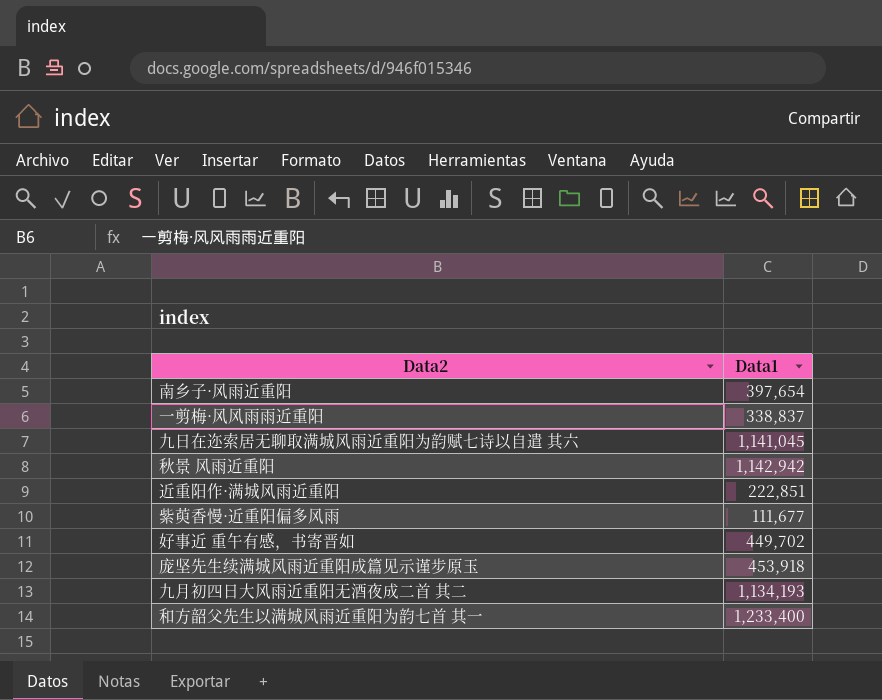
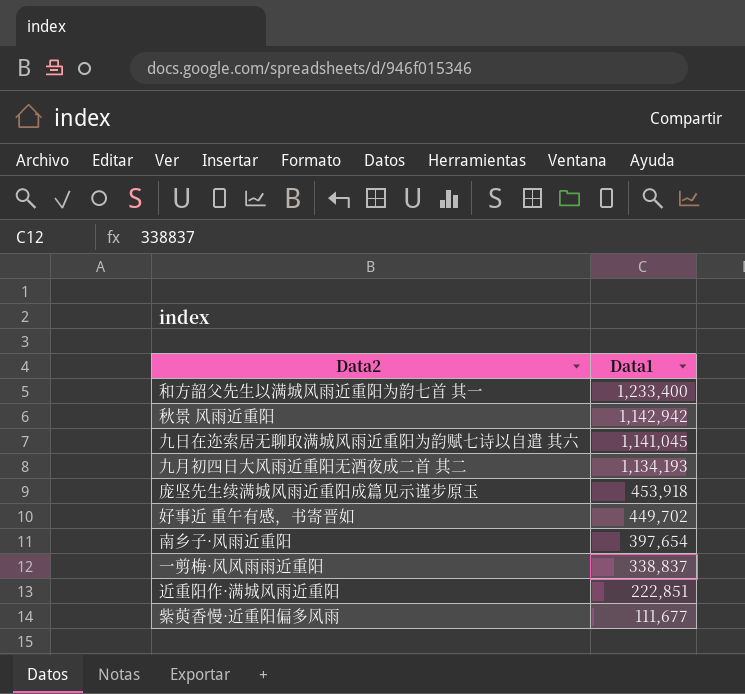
row order: none -> Data1 descending

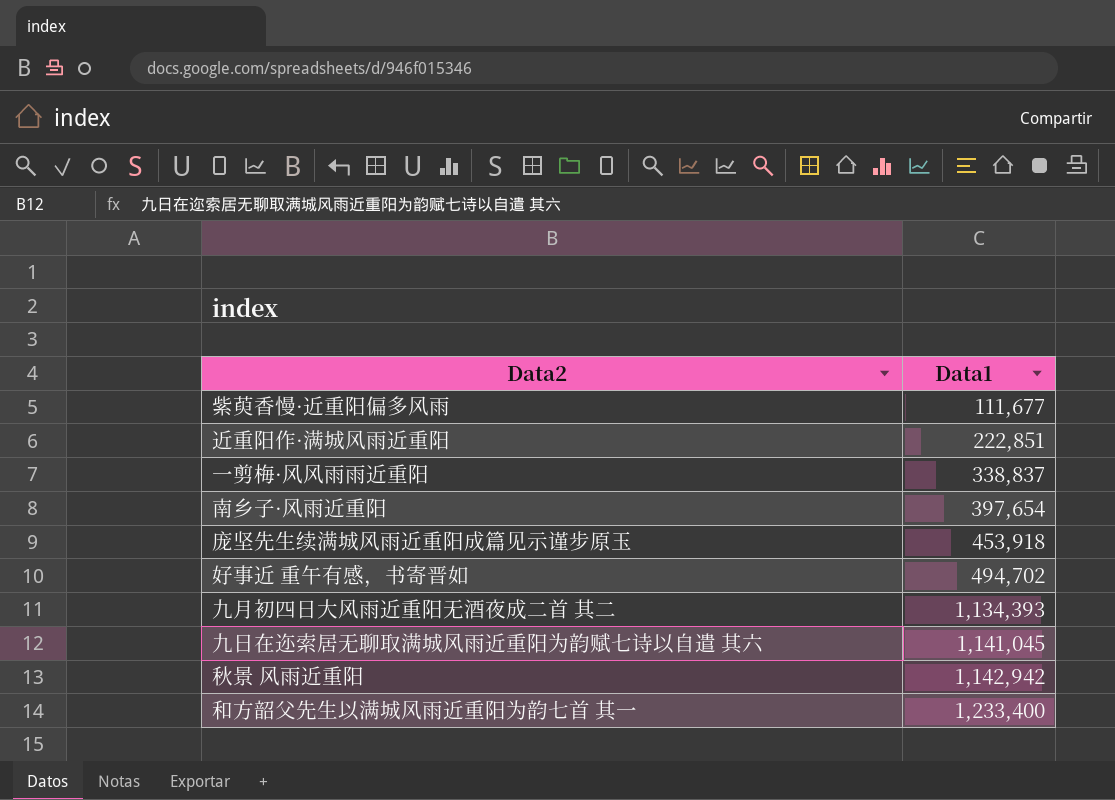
row order: Data1 descending -> Data1 ascending
好事近 重午有感，书寄晋如 | Data1: 449,702 -> 494,702
九月初四日大风雨近重阳无酒夜成二首 其二 | Data1: 1,134,193 -> 1,134,393

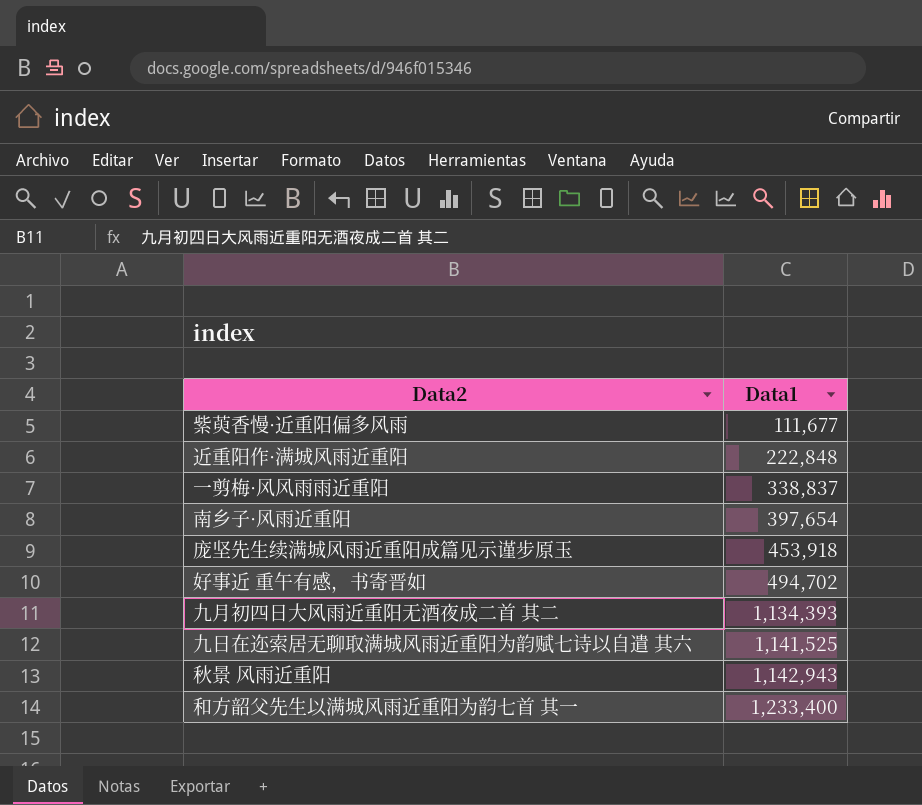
近重阳作·满城风雨近重阳 | Data1: 222,851 -> 222,848
九日在迩索居无聊取满城风雨近重阳为韵赋七诗以自遣 其六 | Data1: 1,141,045 -> 1,141,525
秋景 风雨近重阳 | Data1: 1,142,942 -> 1,142,943

